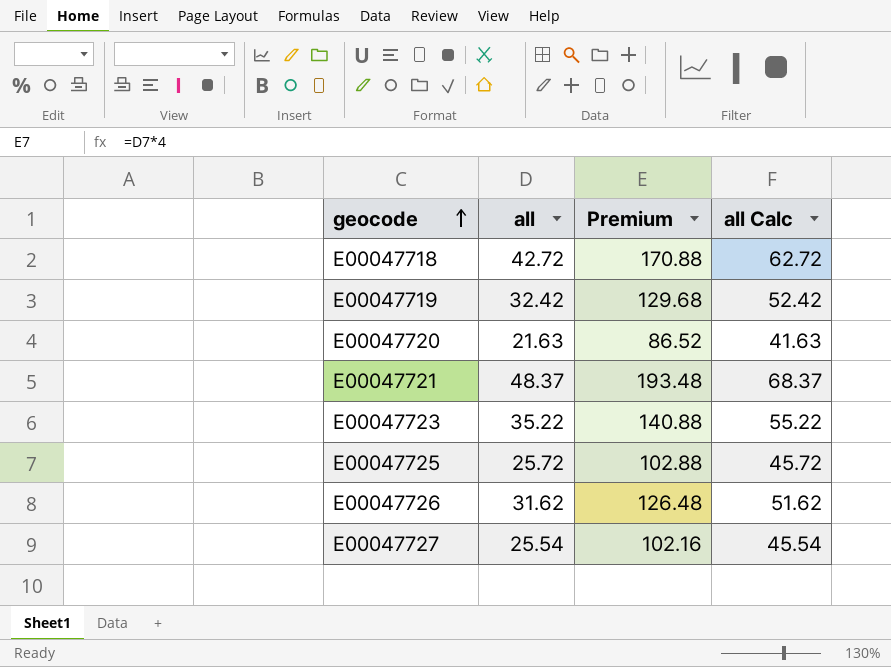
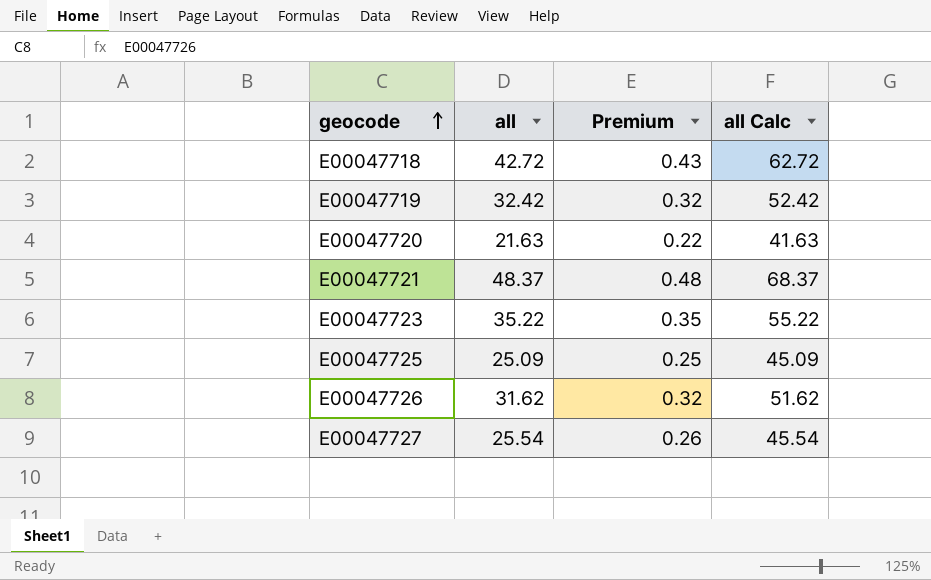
column Premium | formula: [all] * 4 -> [all] * 0.01
E00047725 | all: 25.72 -> 25.09
E00047725 | all Calc: 45.72 -> 45.09

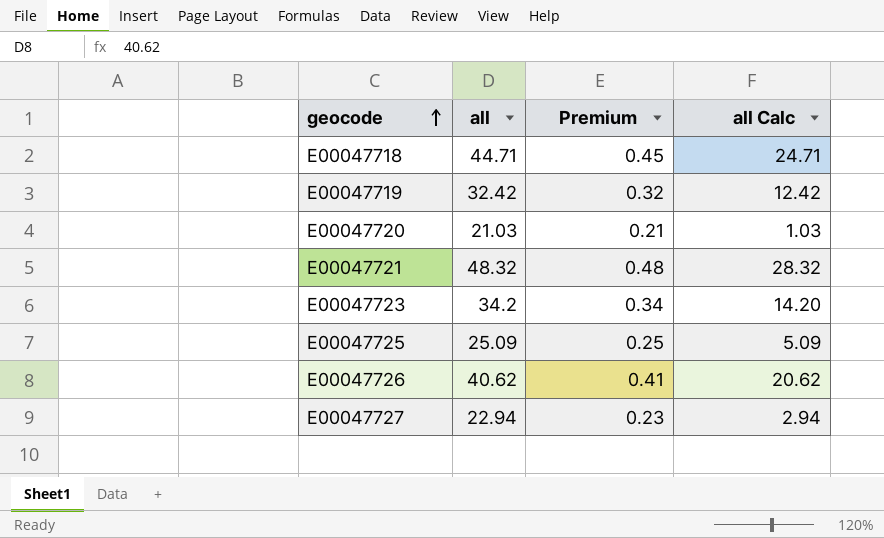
column all Calc | formula: [all] + 20 -> [all] - 20
E00047718 | all: 42.72 -> 44.71
E00047718 | Premium: 0.43 -> 0.45
E00047720 | all: 21.63 -> 21.03
E00047720 | Premium: 0.22 -> 0.21
E00047721 | all: 48.37 -> 48.32
E00047723 | all: 35.22 -> 34.2
E00047723 | Premium: 0.35 -> 0.34
E00047726 | all: 31.62 -> 40.62
E00047726 | Premium: 0.32 -> 0.41
E00047727 | all: 25.54 -> 22.94
E00047727 | Premium: 0.26 -> 0.23

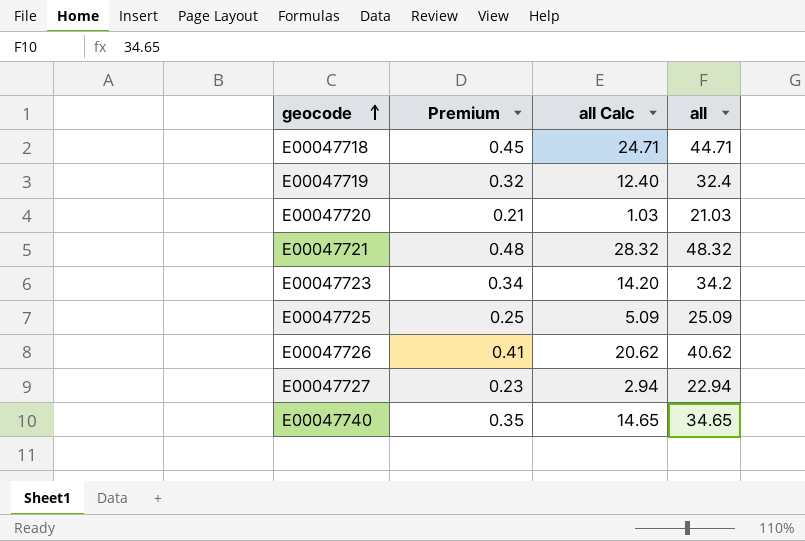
column all | position: 2 -> 4
E00047719 | all Calc: 12.42 -> 12.40
E00047719 | all: 32.42 -> 32.4
row E00047740: none -> 0.35 | 14.65 | 34.65

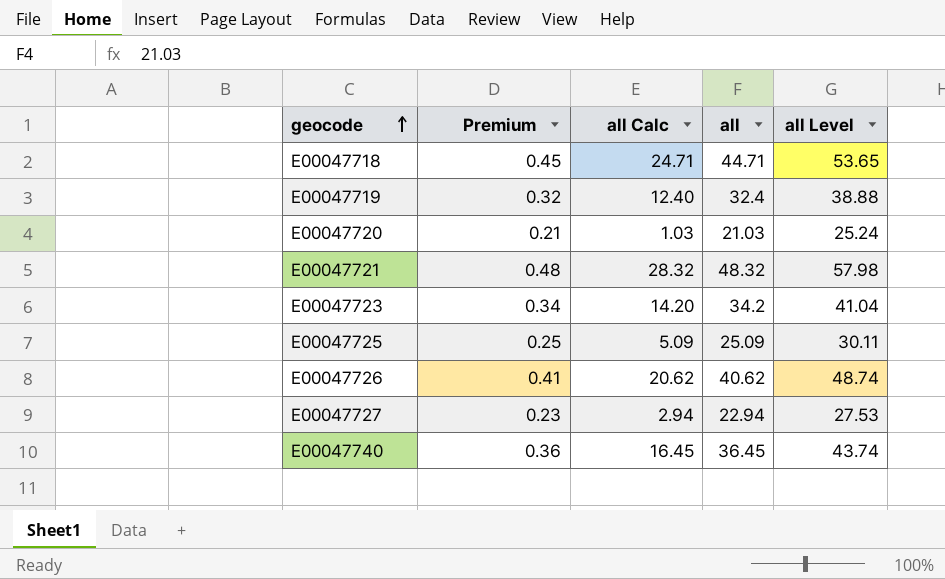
column all Level | formula: none -> [all] * 1.2
E00047740 | Premium: 0.35 -> 0.36
E00047740 | all Calc: 14.65 -> 16.45
E00047740 | all: 34.65 -> 36.45

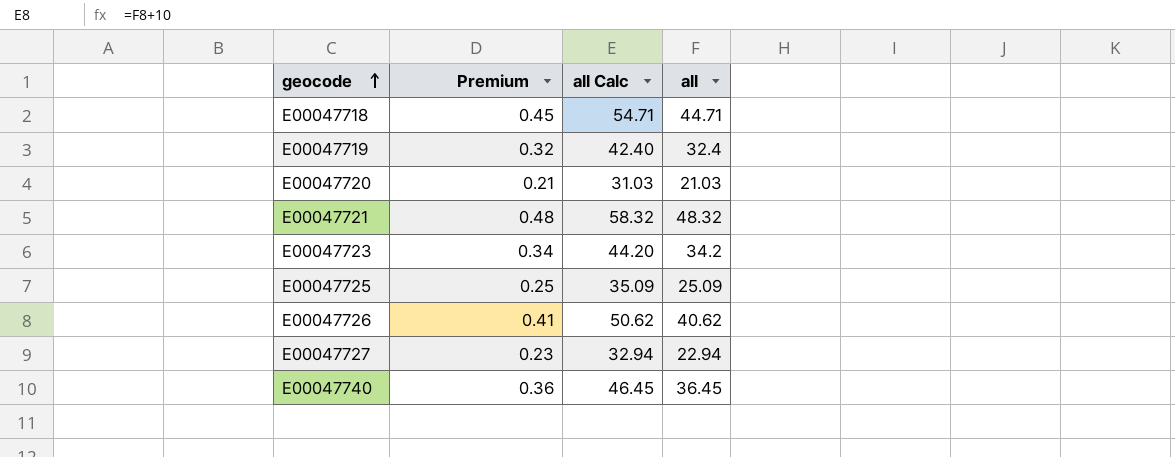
column all Level | formula: [all] * 1.2 -> none
column all Calc | formula: [all] - 20 -> [all] + 10

